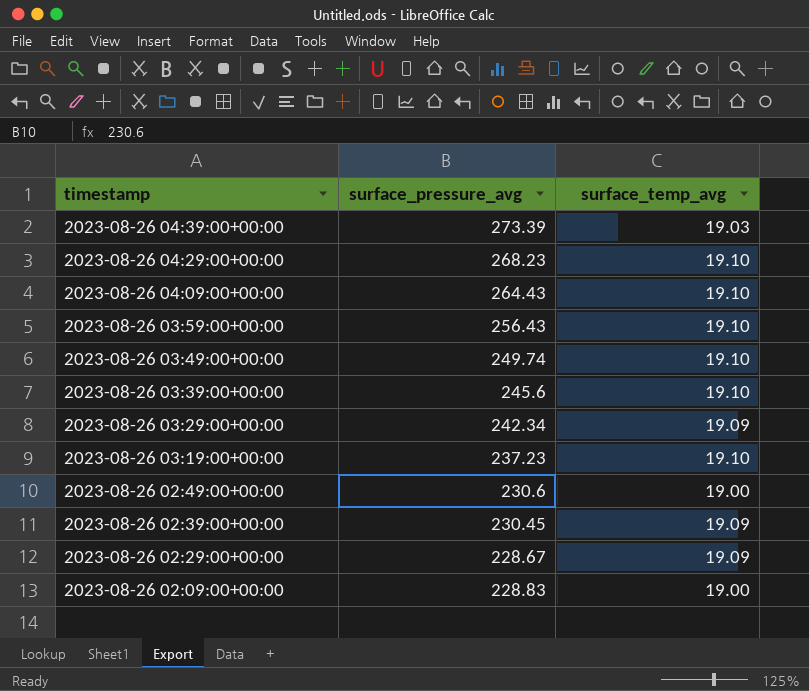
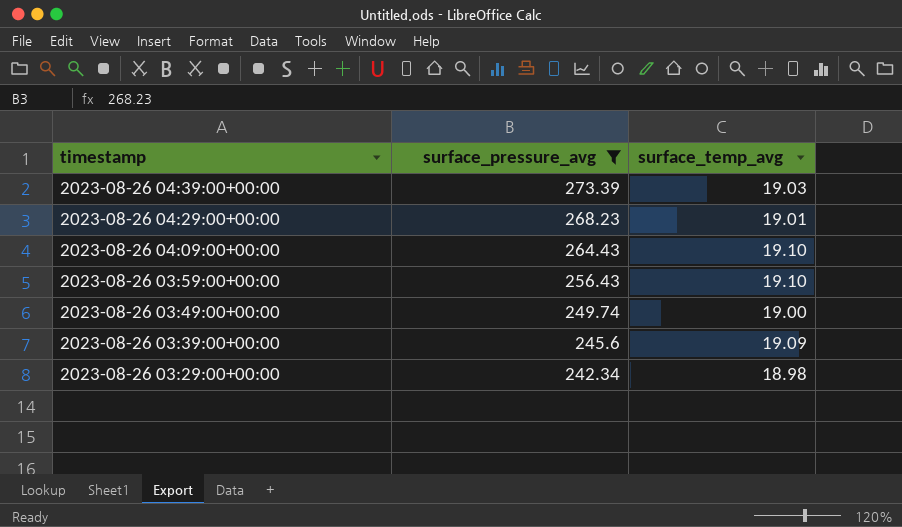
filter: none -> surface_pressure_avg >= 242.34
2023-08-26 04:29:00+00:00 | surface_temp_avg: 19.10 -> 19.01
2023-08-26 03:49:00+00:00 | surface_temp_avg: 19.10 -> 19.00
2023-08-26 03:39:00+00:00 | surface_temp_avg: 19.10 -> 19.09
2023-08-26 03:29:00+00:00 | surface_temp_avg: 19.09 -> 18.98

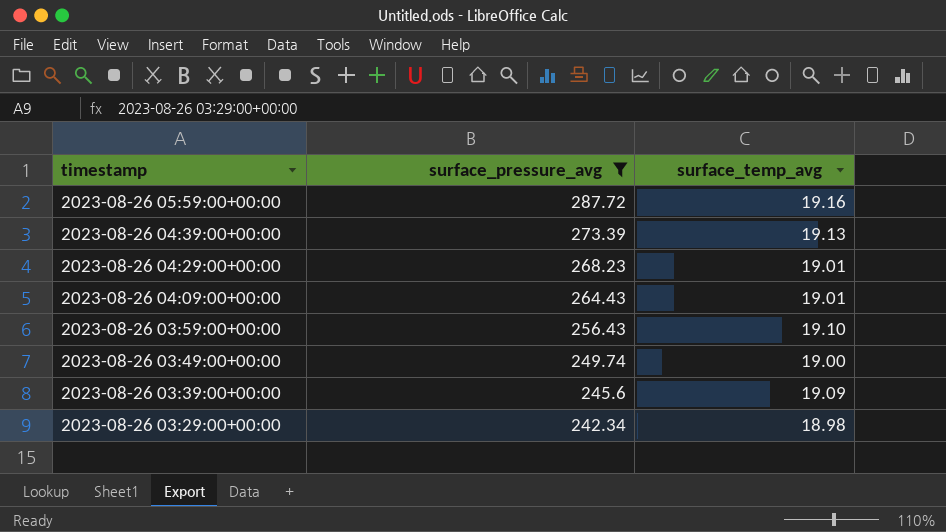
row 2023-08-26 05:59:00+00:00: none -> 287.72 | 19.16
2023-08-26 04:39:00+00:00 | surface_temp_avg: 19.03 -> 19.13
2023-08-26 04:09:00+00:00 | surface_temp_avg: 19.10 -> 19.01

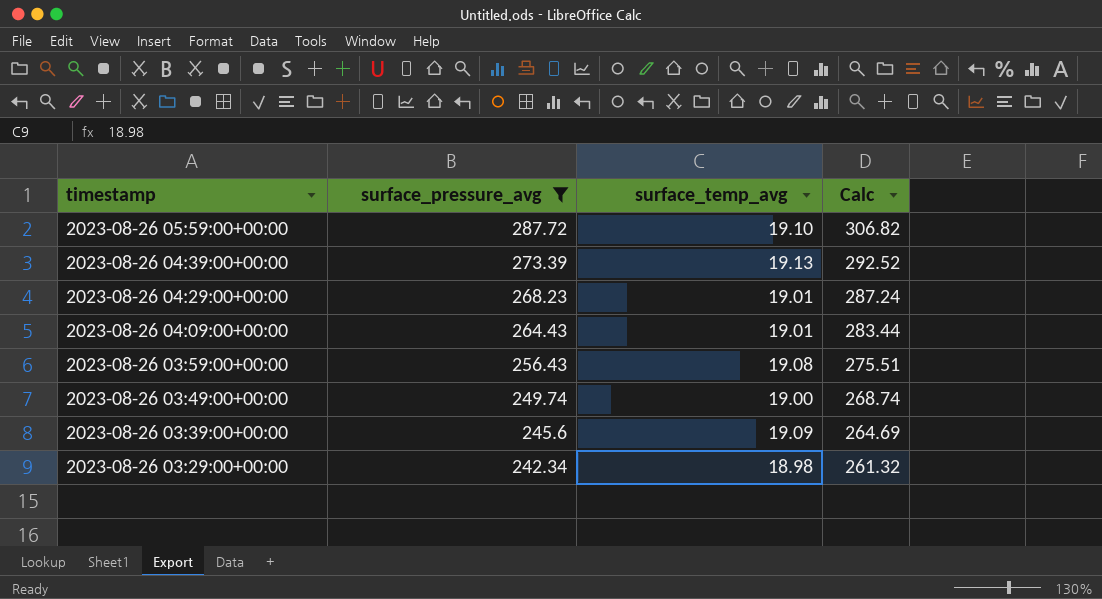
column Calc | formula: none -> [surface_pressure_avg] + [surface_temp_avg]
2023-08-26 05:59:00+00:00 | surface_temp_avg: 19.16 -> 19.10
2023-08-26 03:59:00+00:00 | surface_temp_avg: 19.10 -> 19.08

